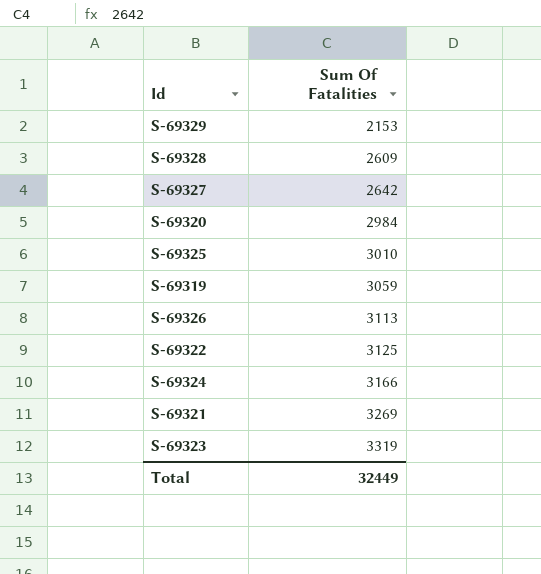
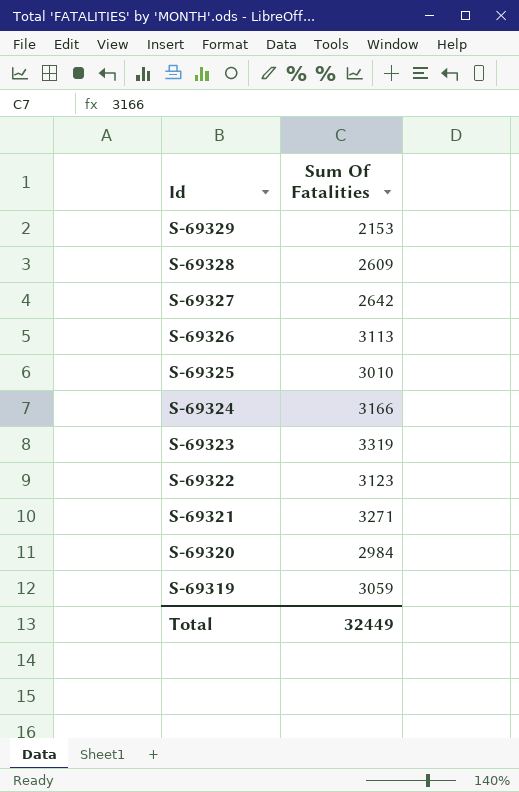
row order: Sum Of Fatalities ascending -> Id descending
S-69322 | Sum Of Fatalities: 3125 -> 3123
S-69321 | Sum Of Fatalities: 3269 -> 3271

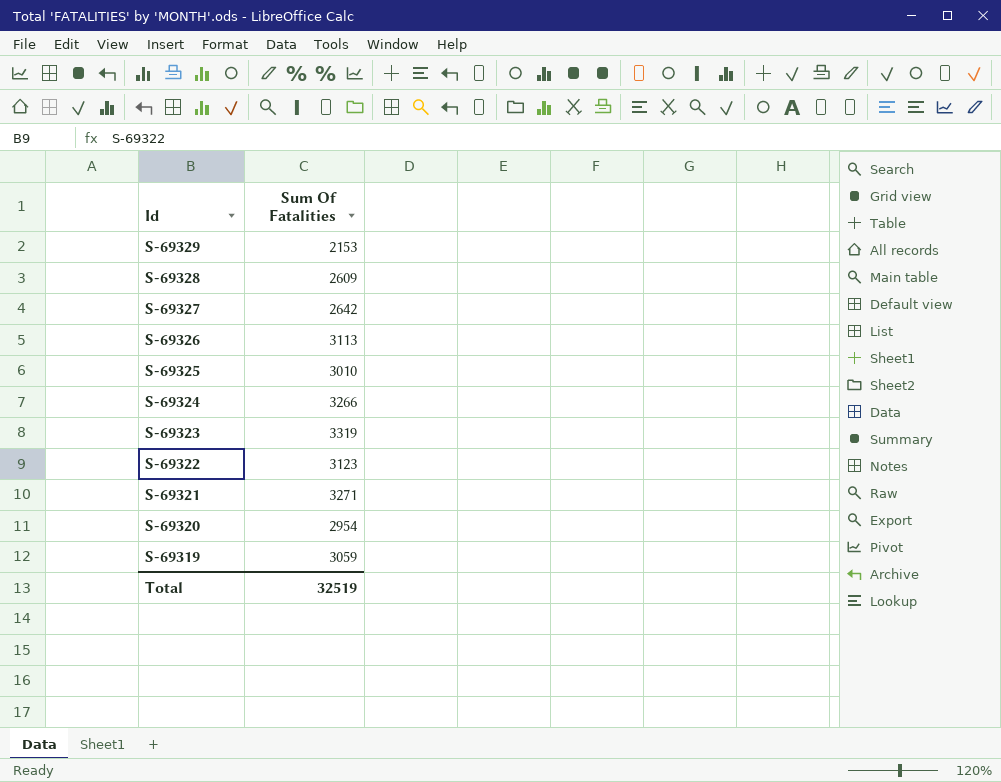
S-69324 | Sum Of Fatalities: 3166 -> 3266
S-69320 | Sum Of Fatalities: 2984 -> 2954
Total | Sum Of Fatalities: 32449 -> 32519

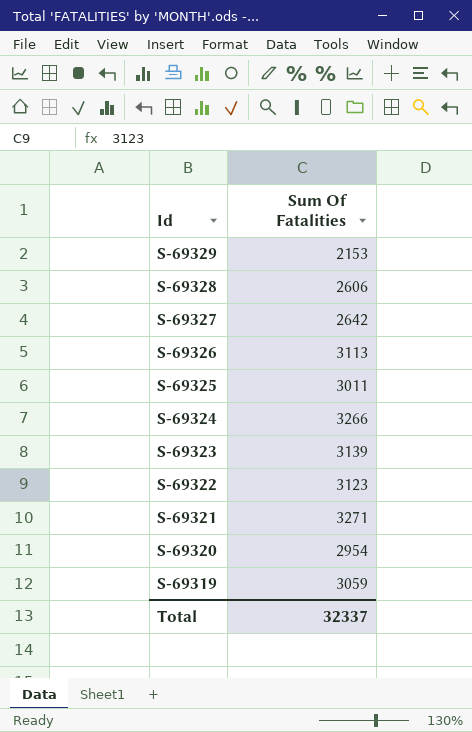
S-69328 | Sum Of Fatalities: 2609 -> 2606
S-69325 | Sum Of Fatalities: 3010 -> 3011
S-69323 | Sum Of Fatalities: 3319 -> 3139
Total | Sum Of Fatalities: 32519 -> 32337

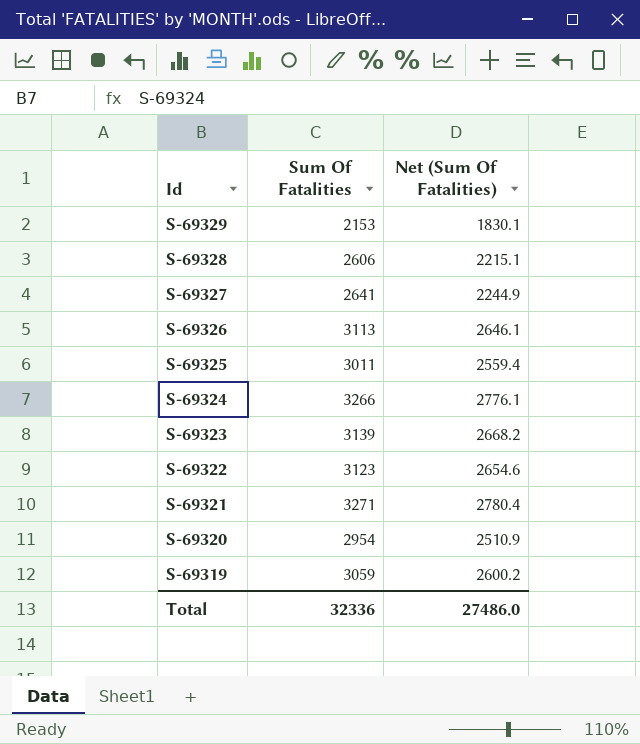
column Net (Sum Of Fatalities) | formula: none -> [Sum Of Fatalities] * 0.85
S-69327 | Sum Of Fatalities: 2642 -> 2641
Total | Sum Of Fatalities: 32337 -> 32336

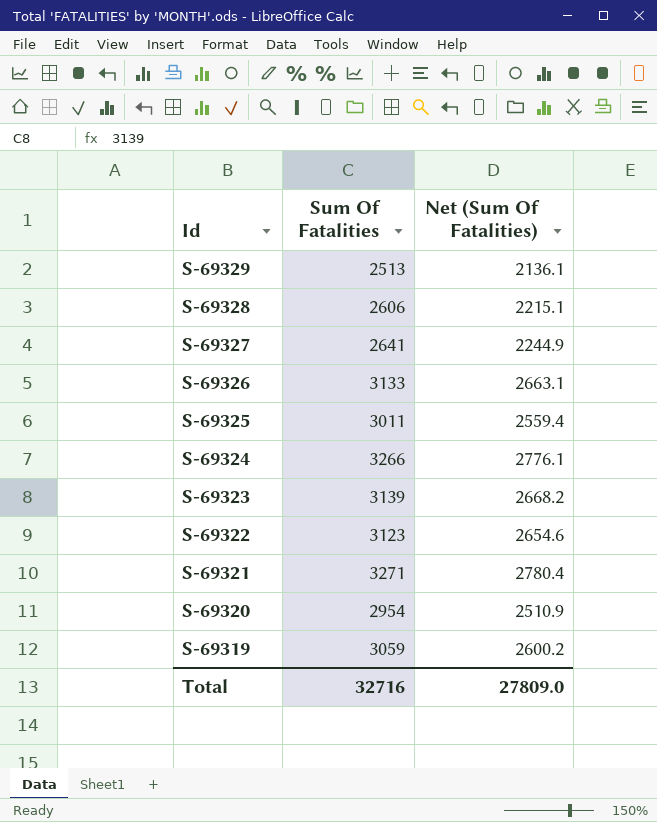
S-69329 | Sum Of Fatalities: 2153 -> 2513
S-69329 | Net (Sum Of Fatalities): 1830.1 -> 2136.1
S-69326 | Sum Of Fatalities: 3113 -> 3133
S-69326 | Net (Sum Of Fatalities): 2646.1 -> 2663.1
Total | Sum Of Fatalities: 32336 -> 32716
Total | Net (Sum Of Fatalities): 27486.0 -> 27809.0

